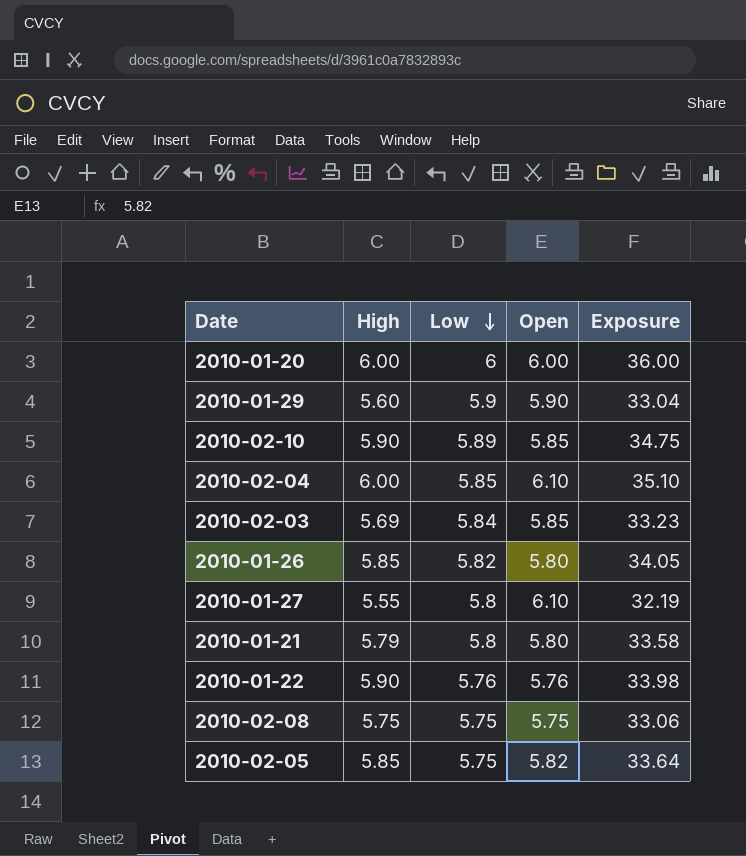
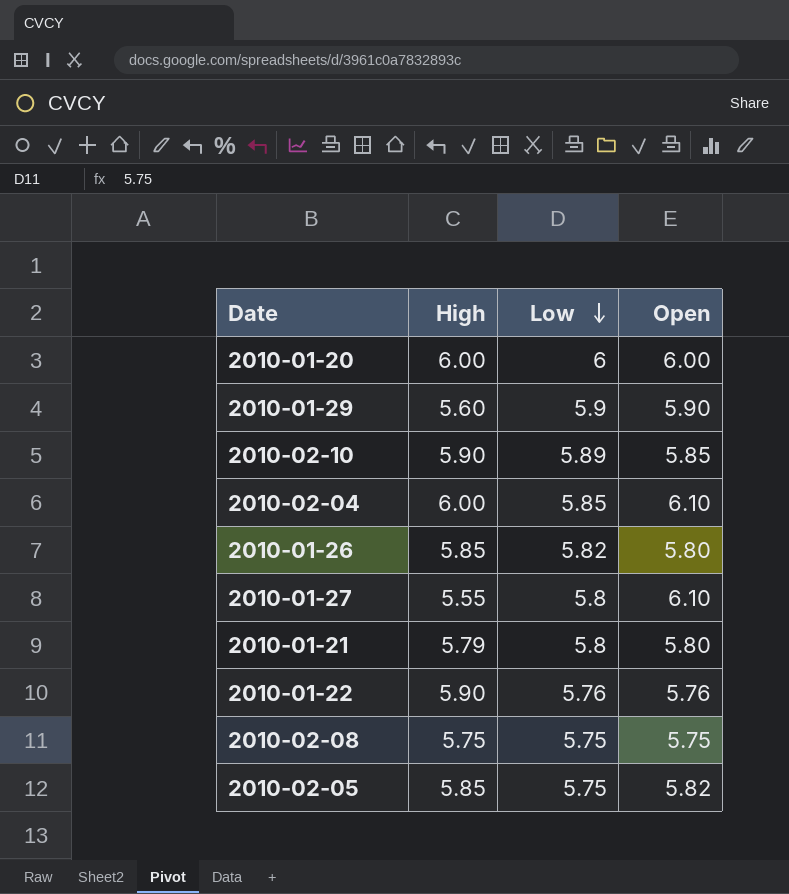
column Exposure | formula: [High] * [Low] -> none
row 2010-02-03: 5.69 | 5.84 | 5.85 | 33.23 -> none

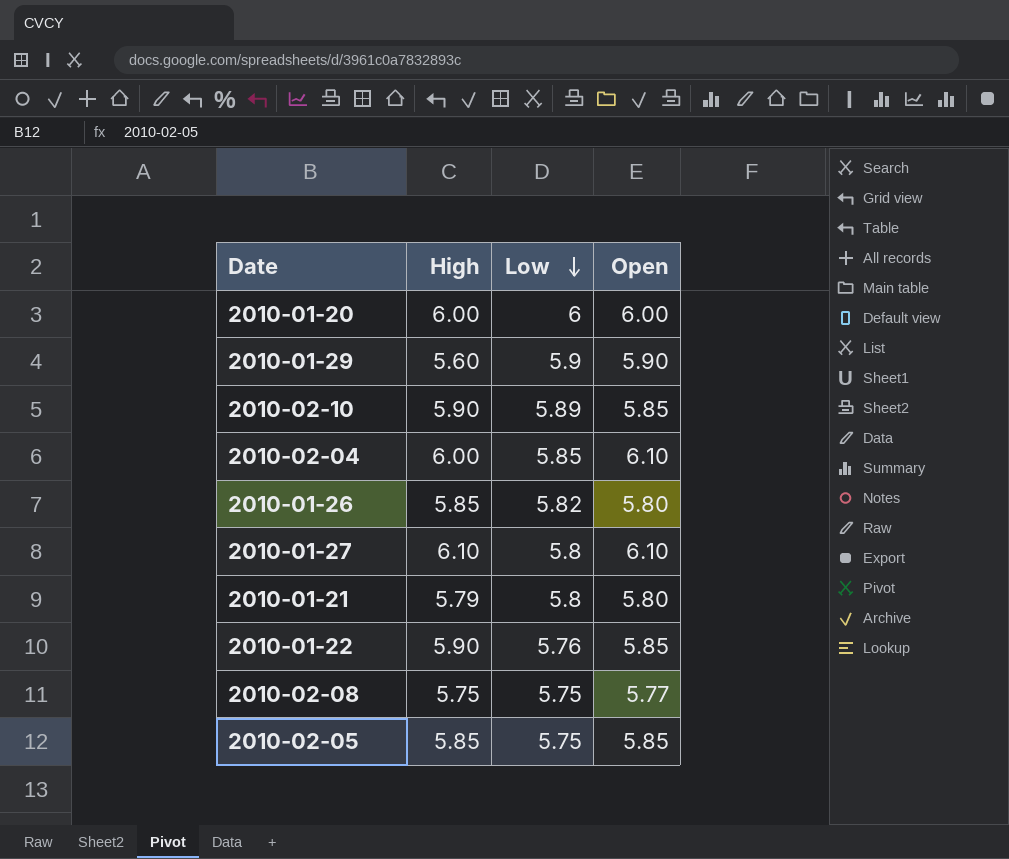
2010-01-27 | High: 5.55 -> 6.10
2010-01-22 | Open: 5.76 -> 5.85
2010-02-08 | Open: 5.75 -> 5.77
2010-02-05 | Open: 5.82 -> 5.85

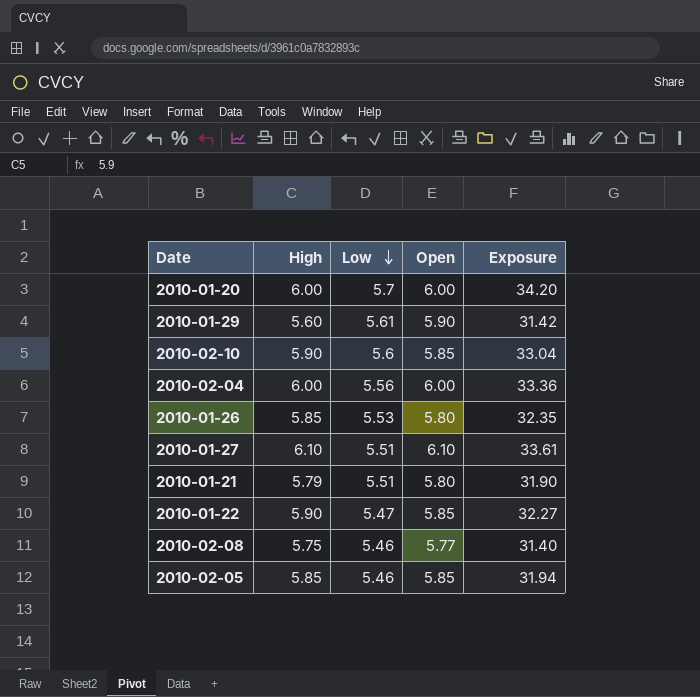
column Exposure | formula: none -> [High] * [Low]
2010-01-20 | Low: 6 -> 5.7
2010-01-29 | Low: 5.9 -> 5.61
2010-02-10 | Low: 5.89 -> 5.6
2010-02-04 | Low: 5.85 -> 5.56
2010-02-04 | Open: 6.10 -> 6.00
2010-01-26 | Low: 5.82 -> 5.53
2010-01-27 | Low: 5.8 -> 5.51
2010-01-21 | Low: 5.8 -> 5.51
2010-01-22 | Low: 5.76 -> 5.47
2010-02-08 | Low: 5.75 -> 5.46
2010-02-05 | Low: 5.75 -> 5.46

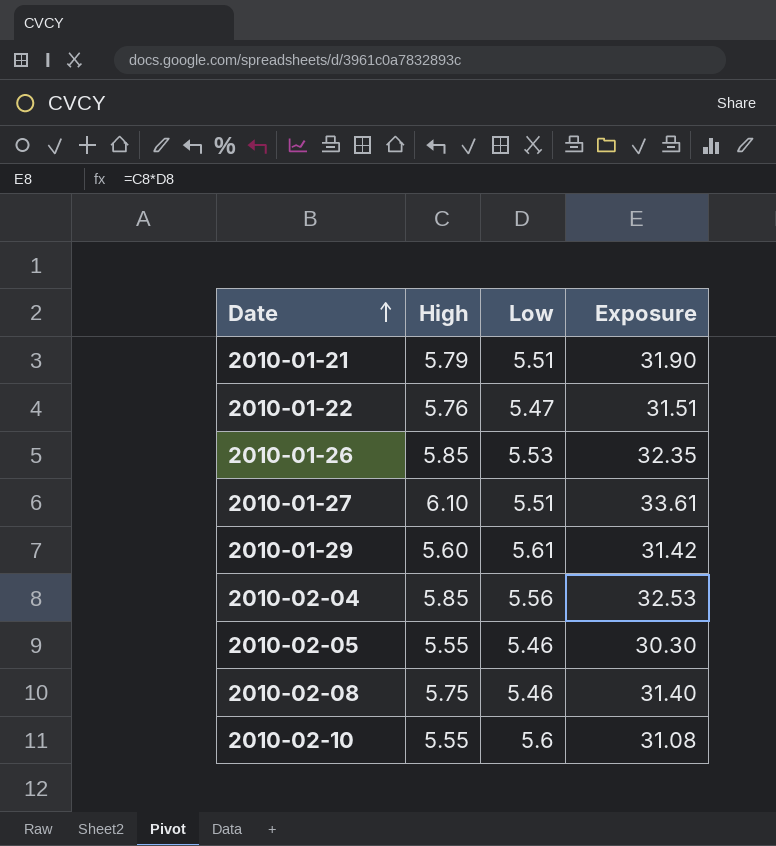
row order: Low descending -> Date ascending
column Open | position: 4 -> none
row 2010-01-20: 6.00 | 5.7 | 6.00 | 34.20 -> none
2010-01-22 | High: 5.90 -> 5.76
2010-01-22 | Exposure: 32.27 -> 31.51
2010-02-04 | High: 6.00 -> 5.85
2010-02-04 | Exposure: 33.36 -> 32.53
2010-02-05 | High: 5.85 -> 5.55
2010-02-05 | Exposure: 31.94 -> 30.30
2010-02-10 | High: 5.90 -> 5.55
2010-02-10 | Exposure: 33.04 -> 31.08

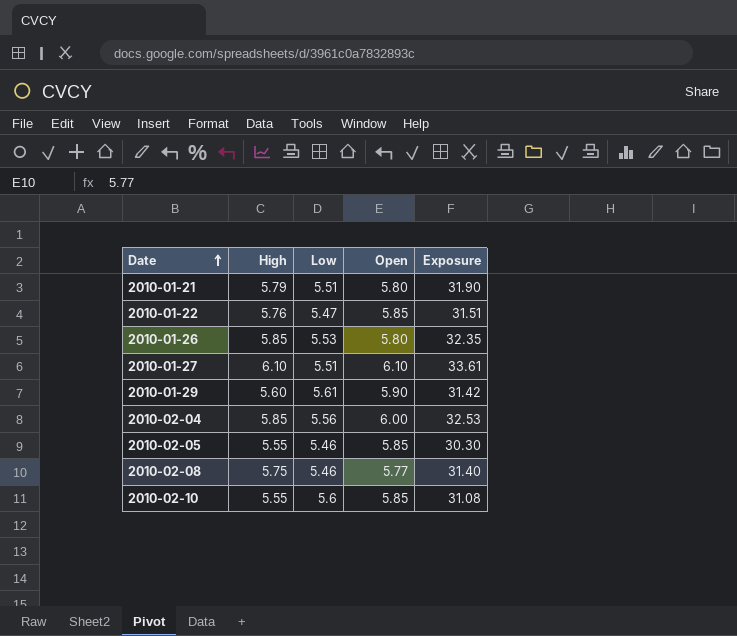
column Open | position: none -> 4

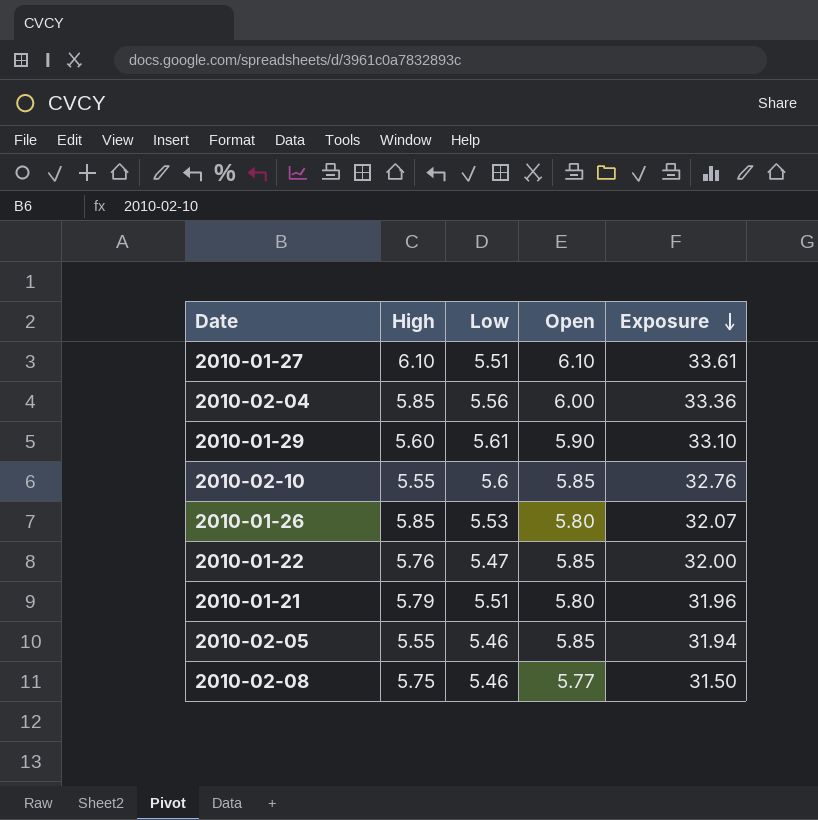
row order: Date ascending -> Exposure descending
column Exposure | formula: [High] * [Low] -> [Low] * [Open]

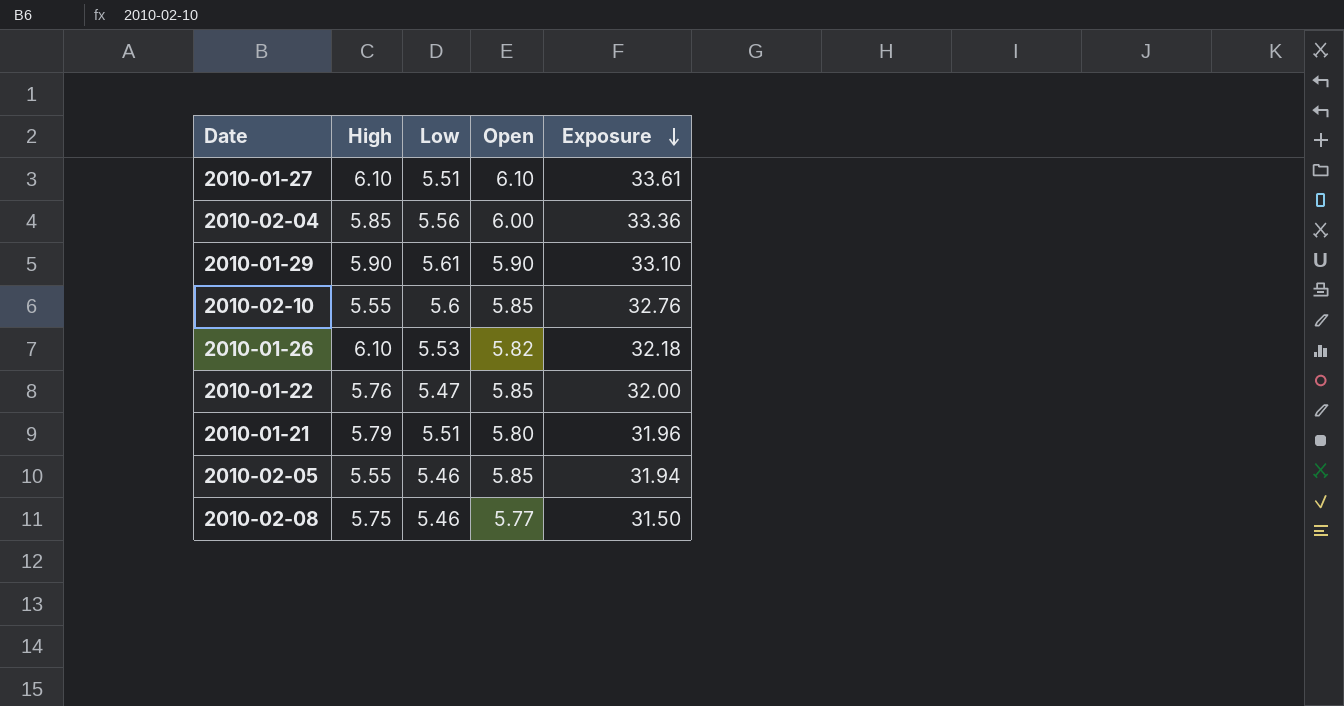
2010-01-29 | High: 5.60 -> 5.90
2010-01-26 | High: 5.85 -> 6.10
2010-01-26 | Open: 5.80 -> 5.82
2010-01-26 | Exposure: 32.07 -> 32.18

